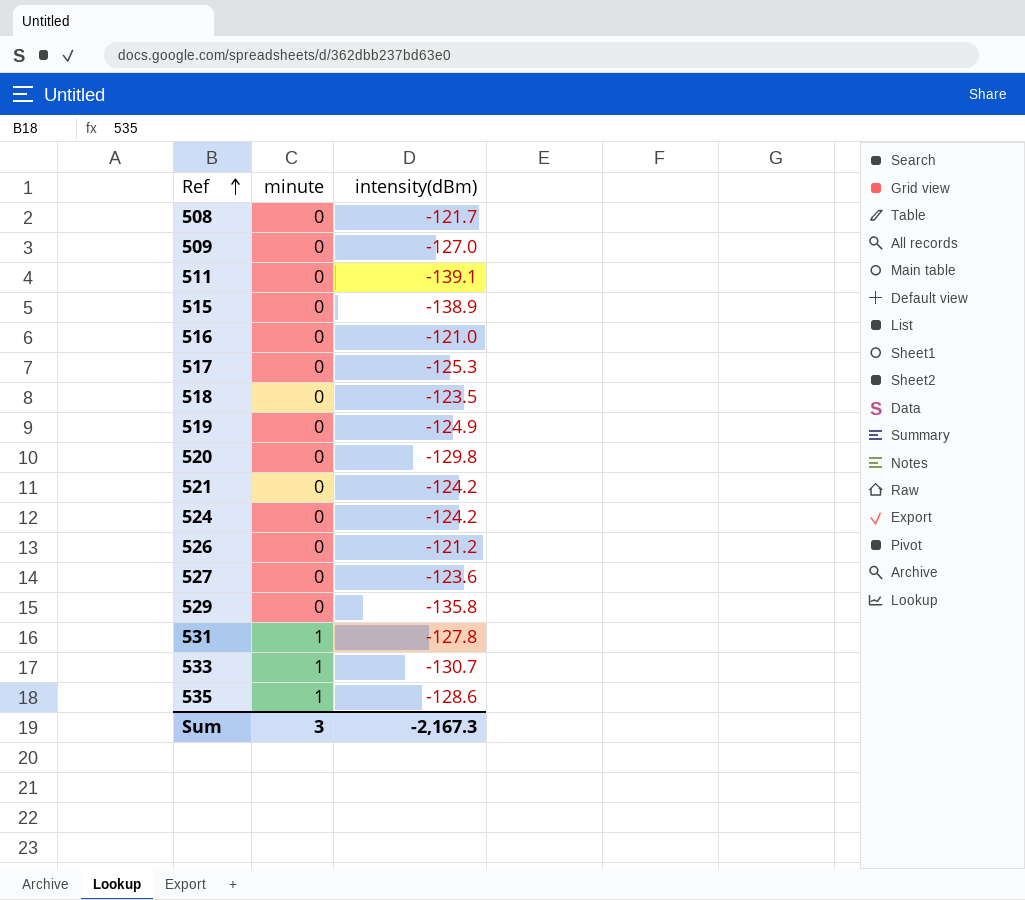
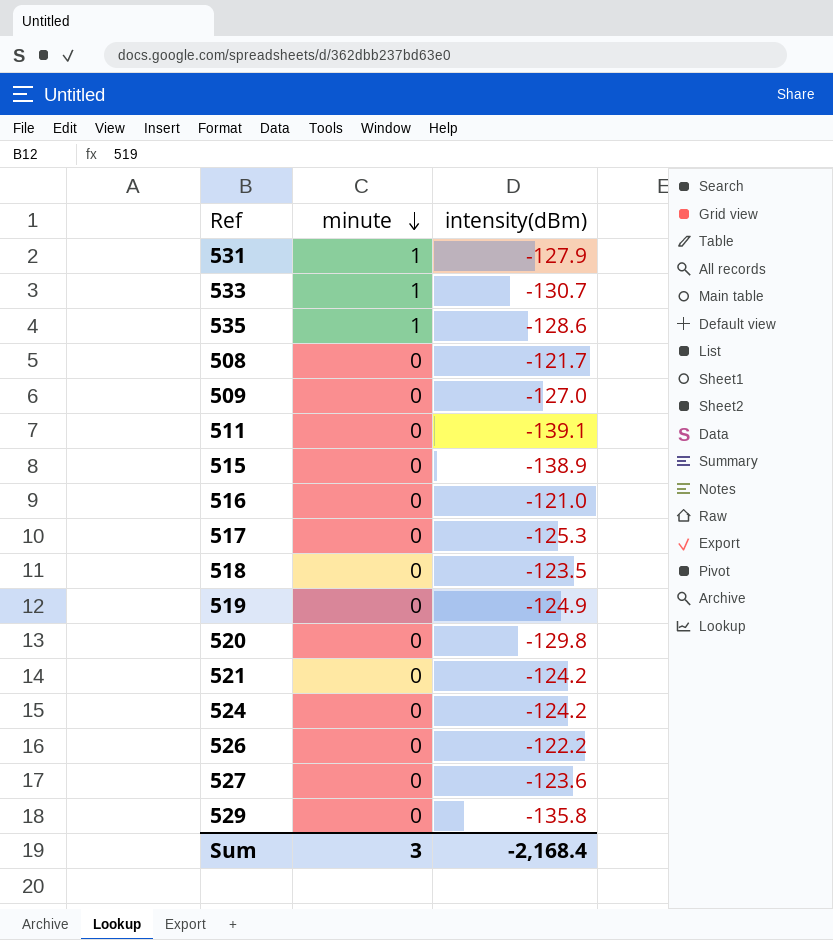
row order: Ref ascending -> minute descending
531 | intensity(dBm): -127.8 -> -127.9
526 | intensity(dBm): -121.2 -> -122.2
Sum | intensity(dBm): -2,167.3 -> -2,168.4

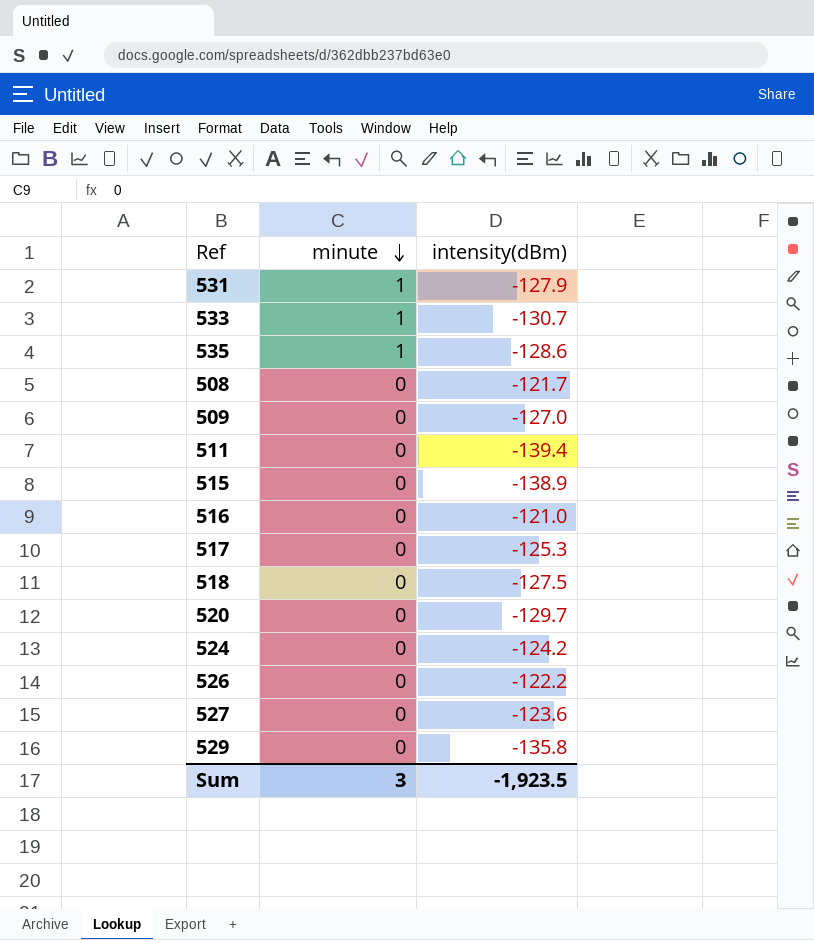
row 519: 0 | -124.9 -> none
row 521: 0 | -124.2 -> none
511 | intensity(dBm): -139.1 -> -139.4
518 | intensity(dBm): -123.5 -> -127.5
520 | intensity(dBm): -129.8 -> -129.7
Sum | intensity(dBm): -2,168.4 -> -1,923.5

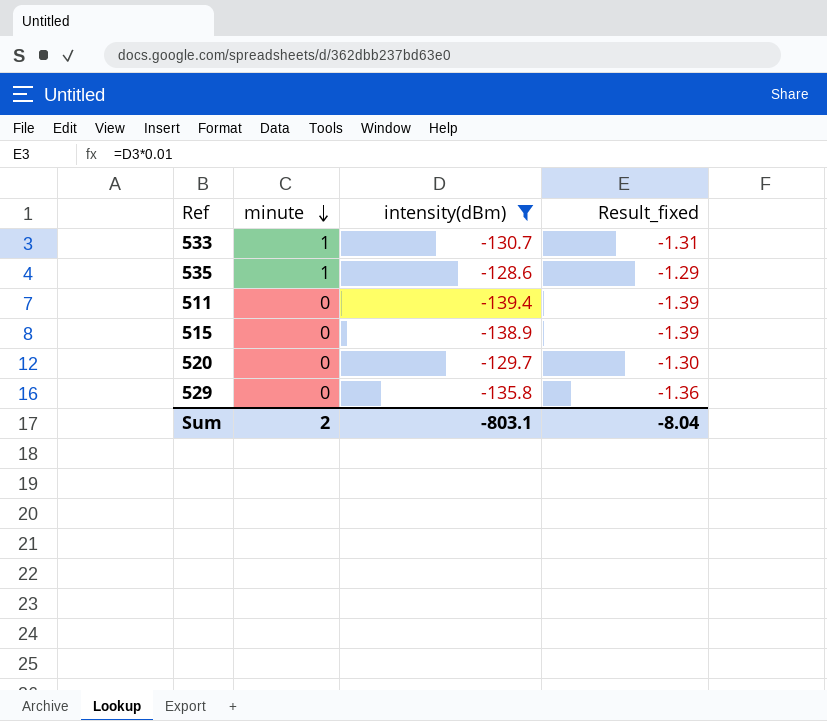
filter: none -> intensity(dBm) <= -128.6
column Result_fixed | formula: none -> [intensity(dBm)] * 0.01
Sum | minute: 3 -> 2
Sum | intensity(dBm): -1,923.5 -> -803.1

